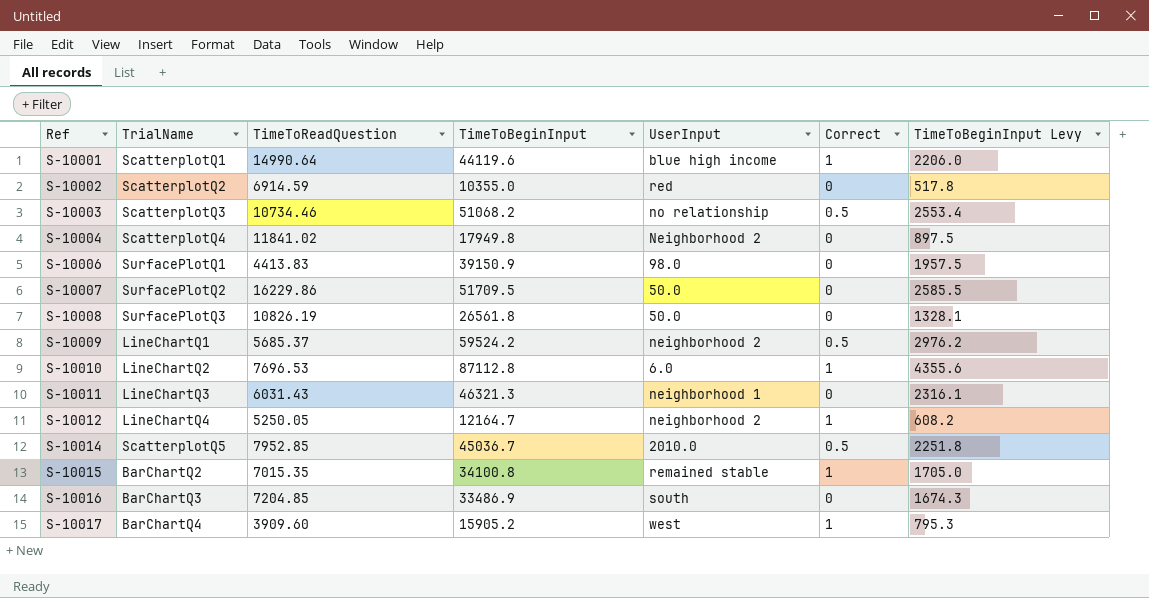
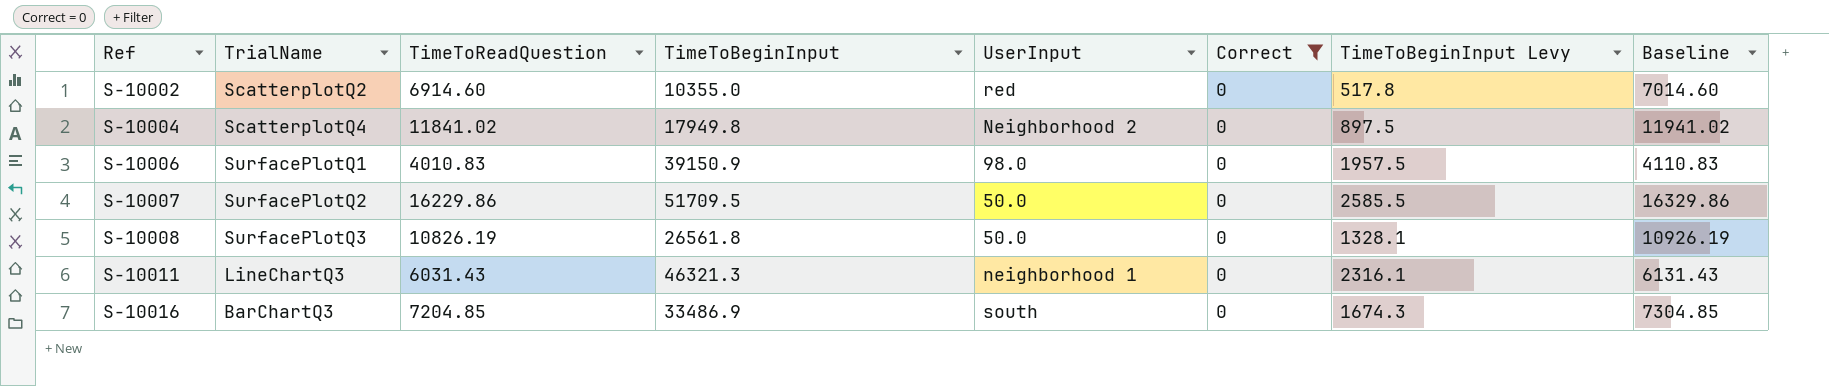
filter: none -> Correct = 0
column Baseline | formula: none -> [TimeToReadQuestion] + 100
S-10002 | TimeToReadQuestion: 6914.59 -> 6914.60
S-10006 | TimeToReadQuestion: 4413.83 -> 4010.83

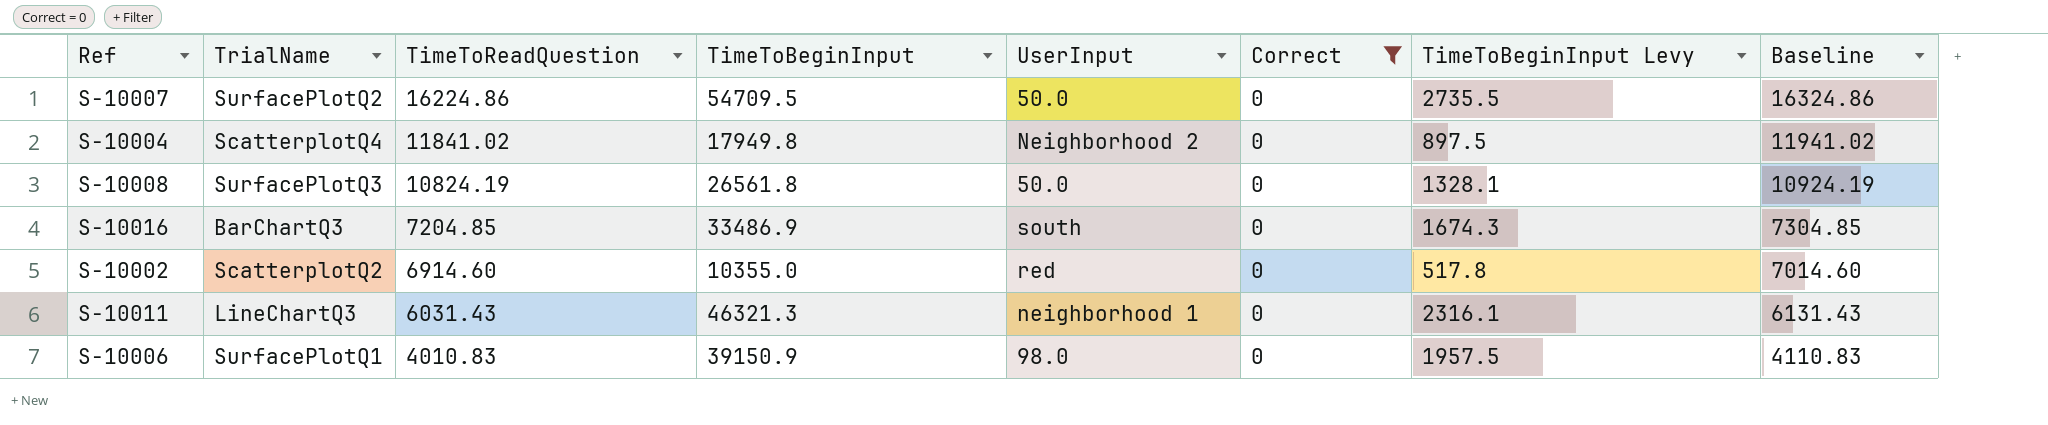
row order: Ref ascending -> TimeToReadQuestion descending
S-10007 | TimeToReadQuestion: 16229.86 -> 16224.86
S-10007 | TimeToBeginInput: 51709.5 -> 54709.5
S-10007 | TimeToBeginInput Levy: 2585.5 -> 2735.5
S-10007 | Baseline: 16329.86 -> 16324.86
S-10008 | TimeToReadQuestion: 10826.19 -> 10824.19
S-10008 | Baseline: 10926.19 -> 10924.19

